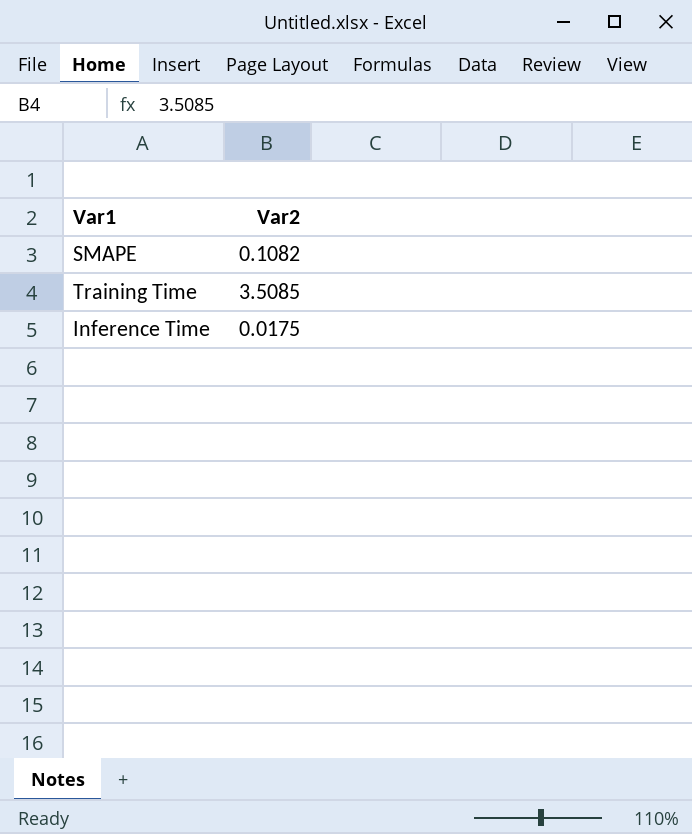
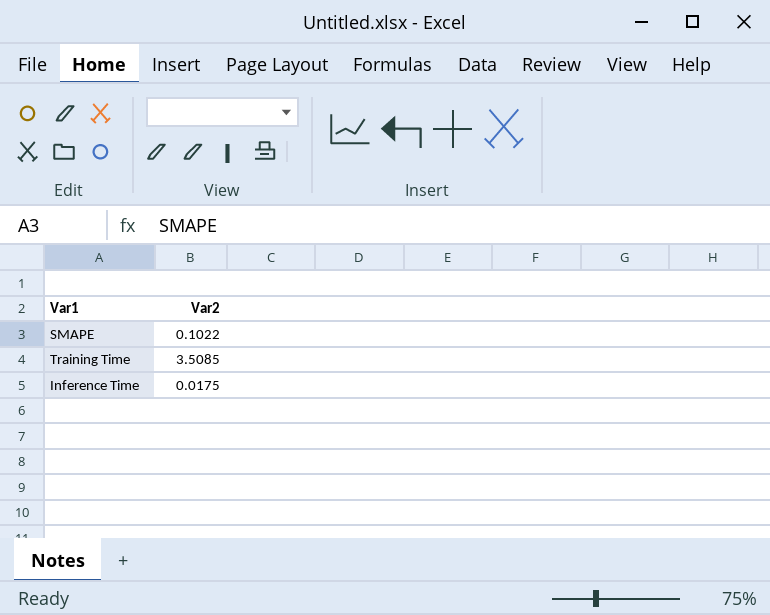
SMAPE | Var2: 0.1082 -> 0.1022

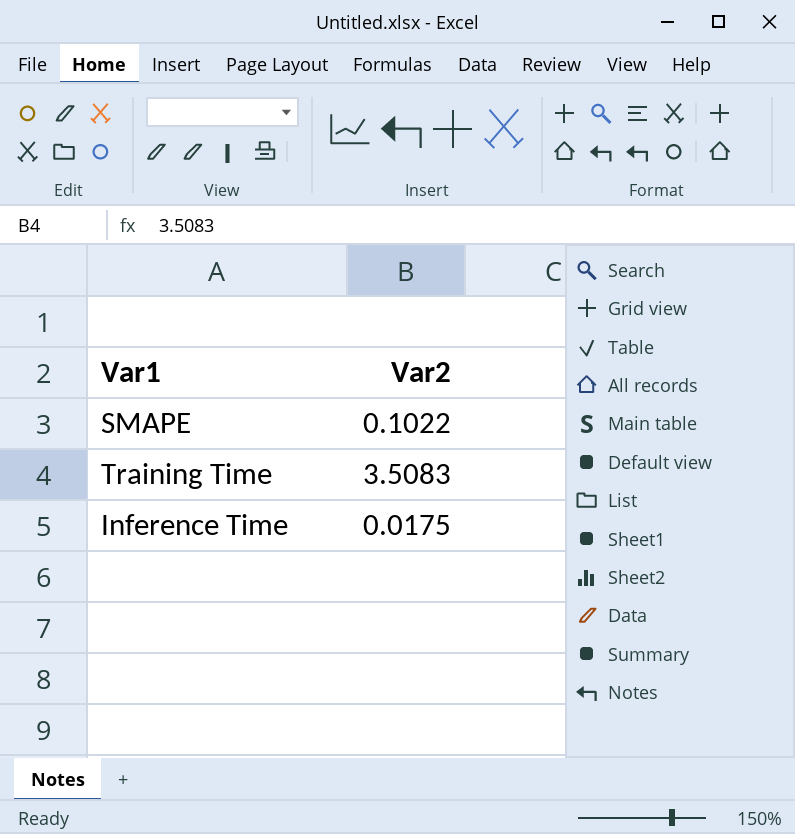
Training Time | Var2: 3.5085 -> 3.5083

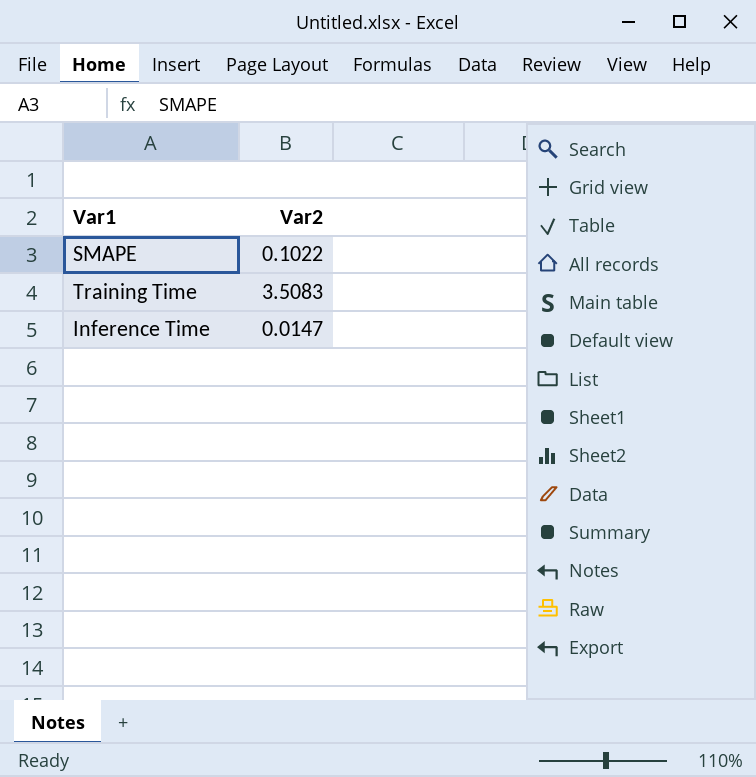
Inference Time | Var2: 0.0175 -> 0.0147

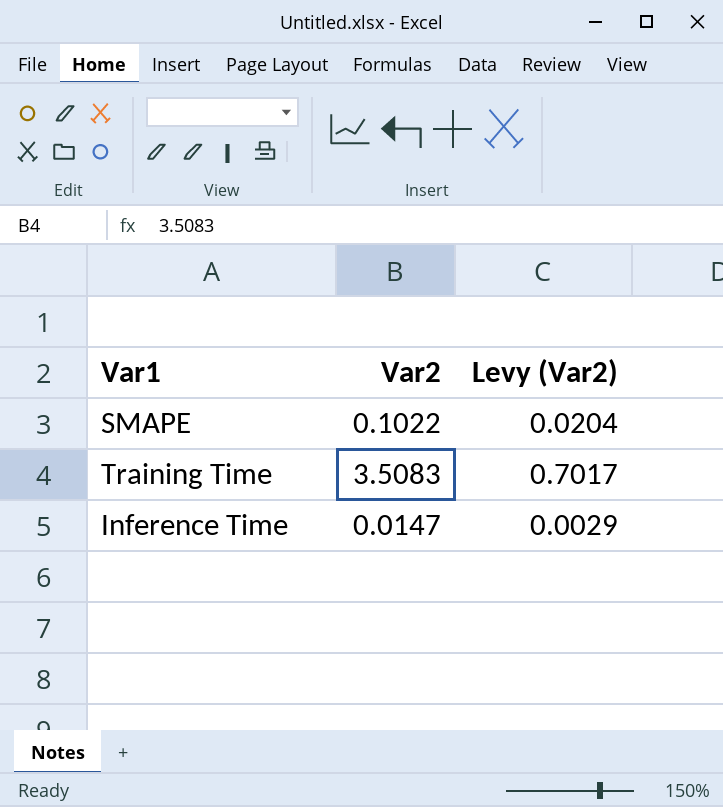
column Levy (Var2) | formula: none -> [Var2] * 0.2

